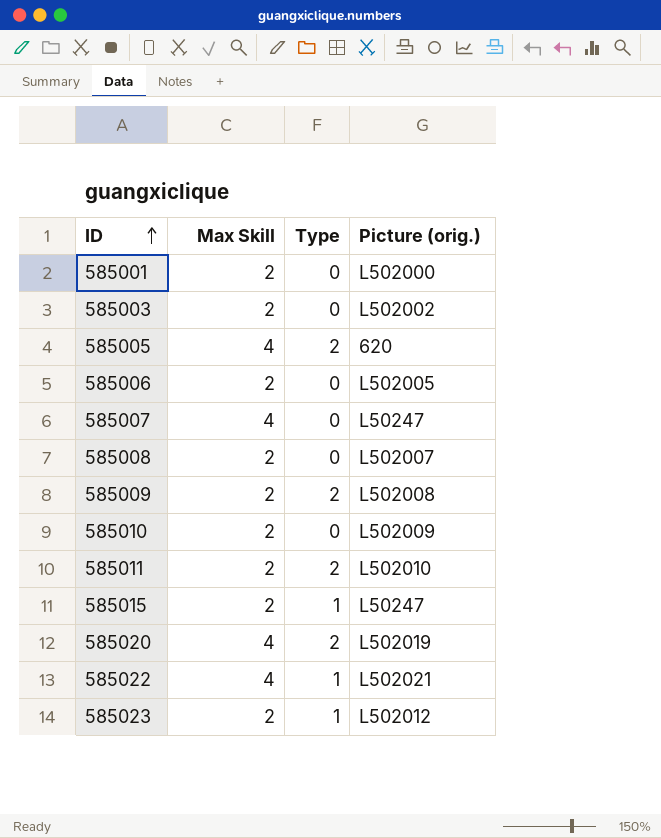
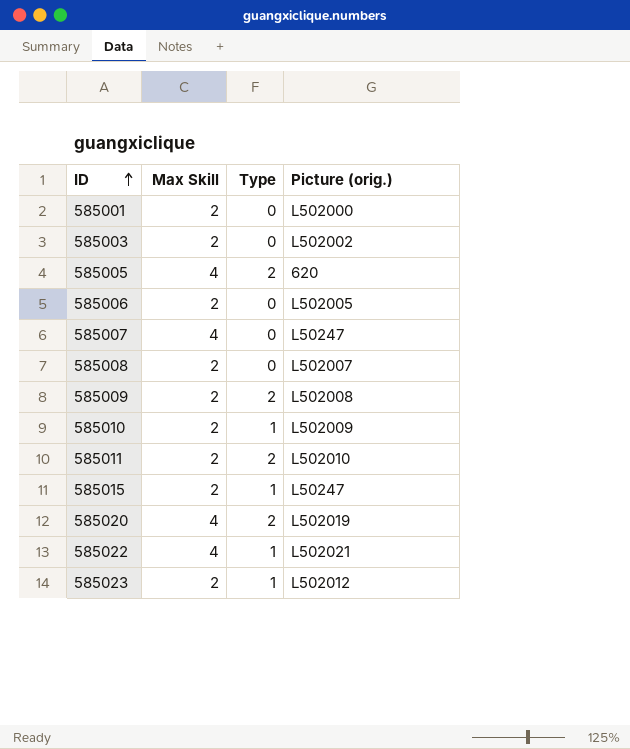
585010 | Type: 0 -> 1

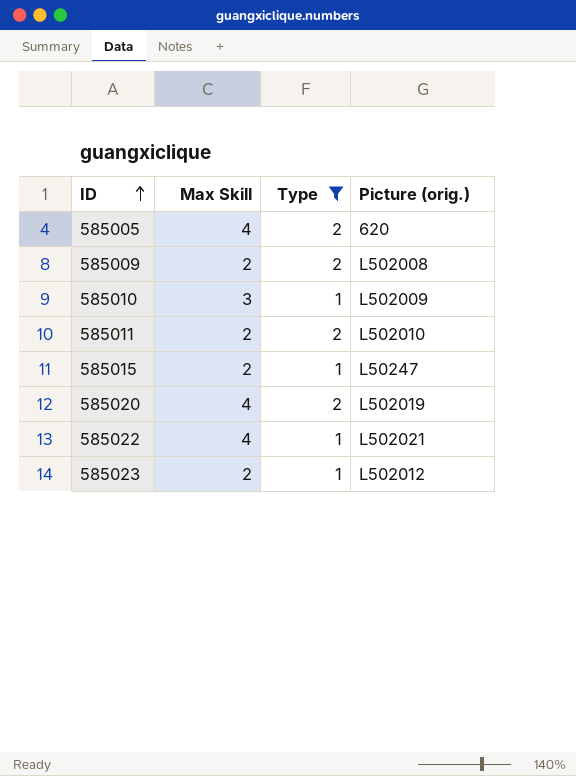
filter: none -> Type != 0
585010 | Max Skill: 2 -> 3

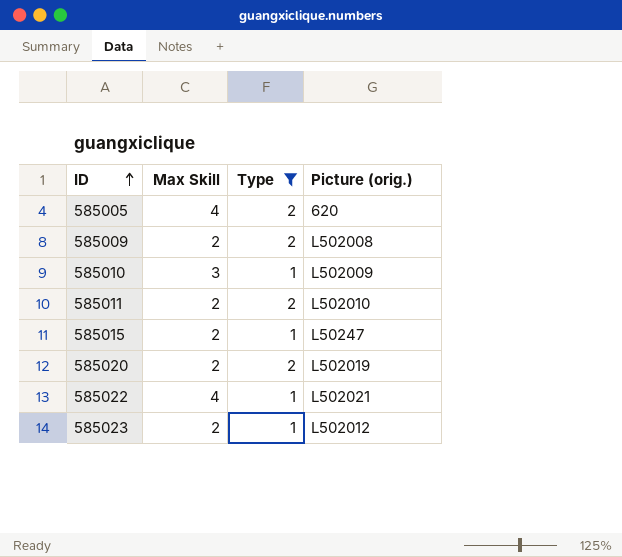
585020 | Max Skill: 4 -> 2

